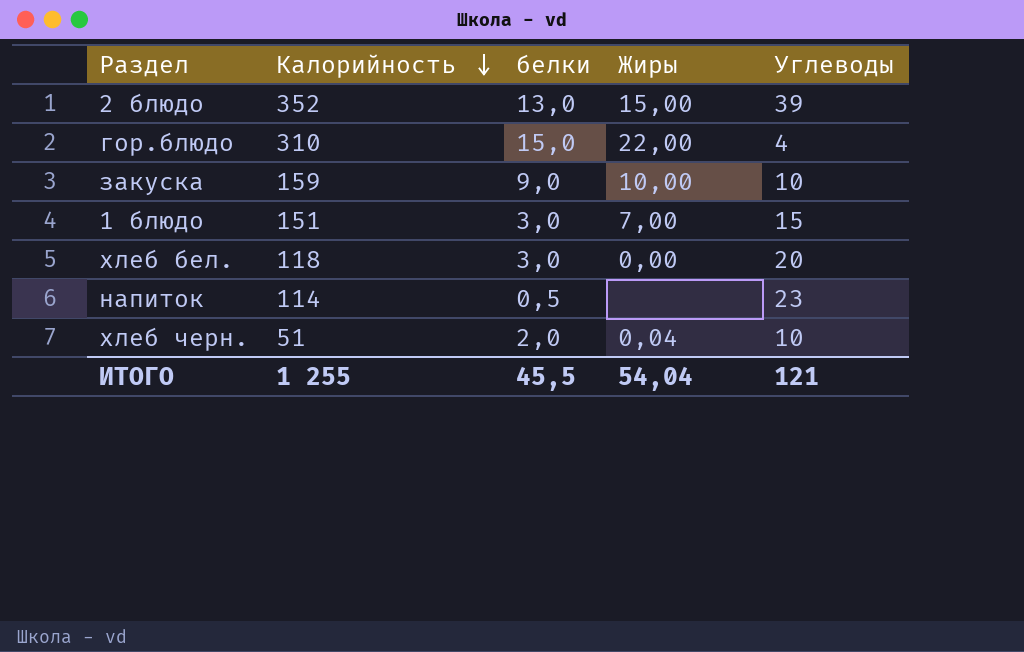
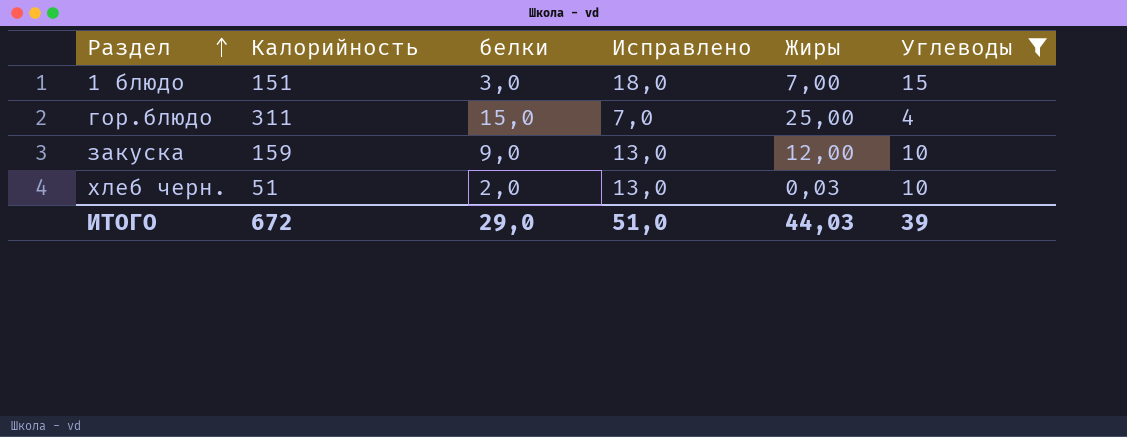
filter: none -> Углеводы <= 15
row order: Калорийность descending -> Раздел ascending
column Исправлено | formula: none -> [Углеводы] + 3
гор.блюдо | Калорийность: 310 -> 311
гор.блюдо | Жиры: 22,00 -> 25,00
закуска | Жиры: 10,00 -> 12,00
хлеб черн. | Жиры: 0,04 -> 0,03
ИТОГО | Калорийность: 1 255 -> 672
ИТОГО | белки: 45,5 -> 29,0
ИТОГО | Жиры: 54,04 -> 44,03
ИТОГО | Углеводы: 121 -> 39

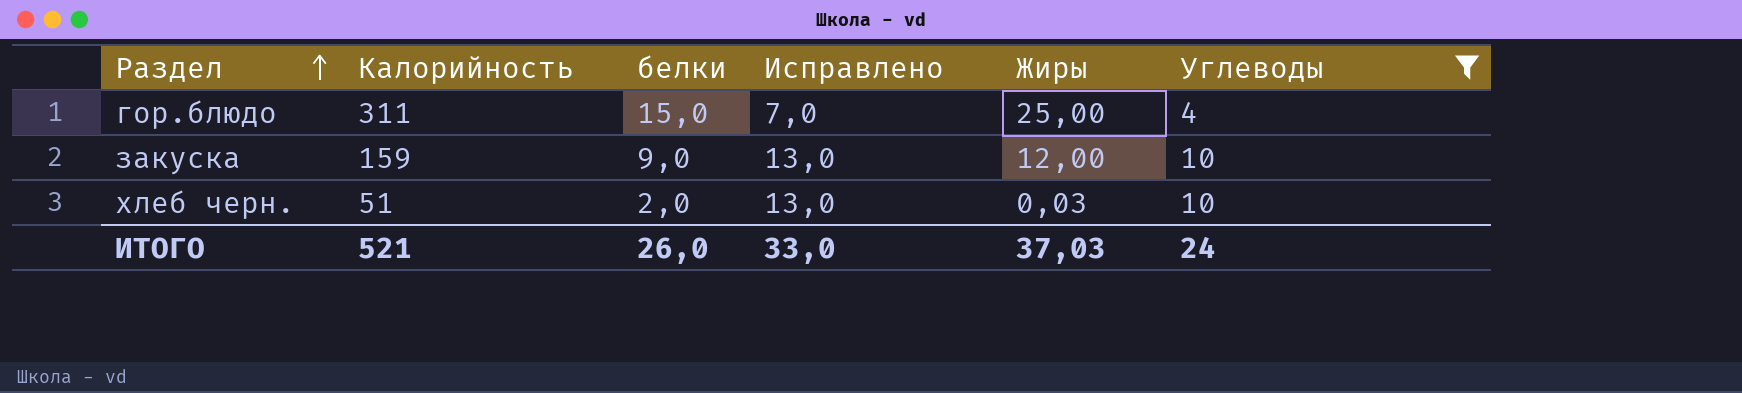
row 1 блюдо: 151 | 3,0 | 18,0 | 7,00 | 15 -> none
ИТОГО | Калорийность: 672 -> 521
ИТОГО | белки: 29,0 -> 26,0
ИТОГО | Исправлено: 51,0 -> 33,0
ИТОГО | Жиры: 44,03 -> 37,03
ИТОГО | Углеводы: 39 -> 24

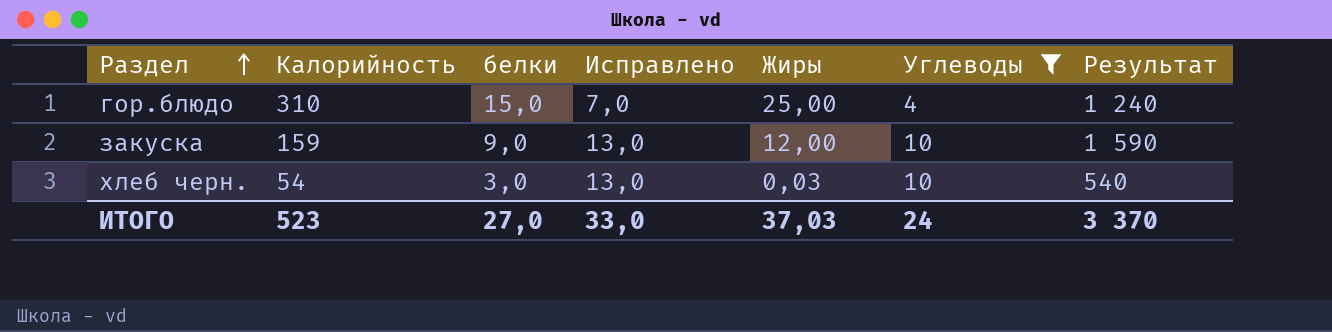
column Результат | formula: none -> [Калорийность] * [Углеводы]
гор.блюдо | Калорийность: 311 -> 310
хлеб черн. | Калорийность: 51 -> 54
хлеб черн. | белки: 2,0 -> 3,0
ИТОГО | Калорийность: 521 -> 523
ИТОГО | белки: 26,0 -> 27,0

